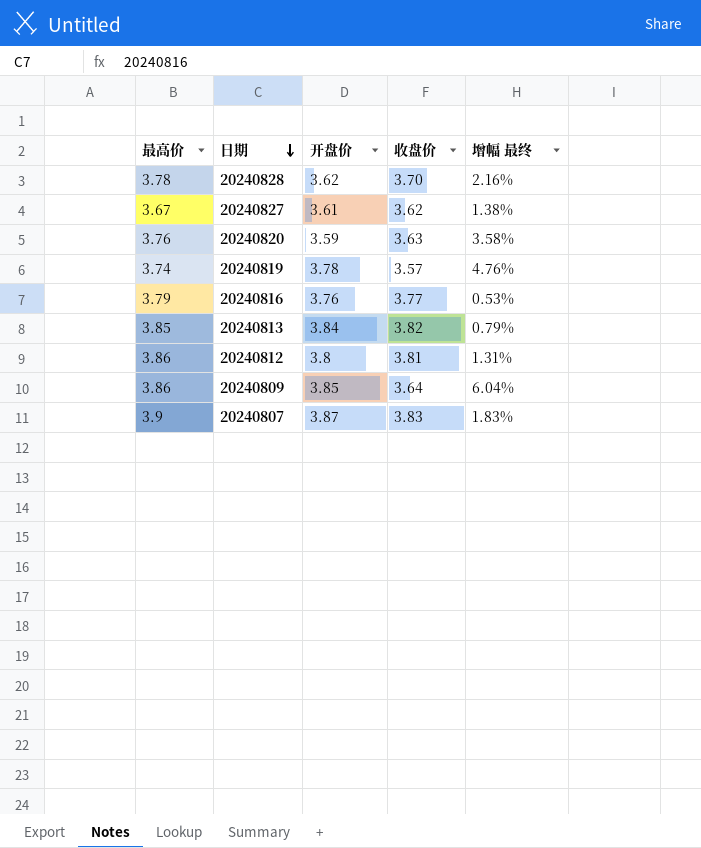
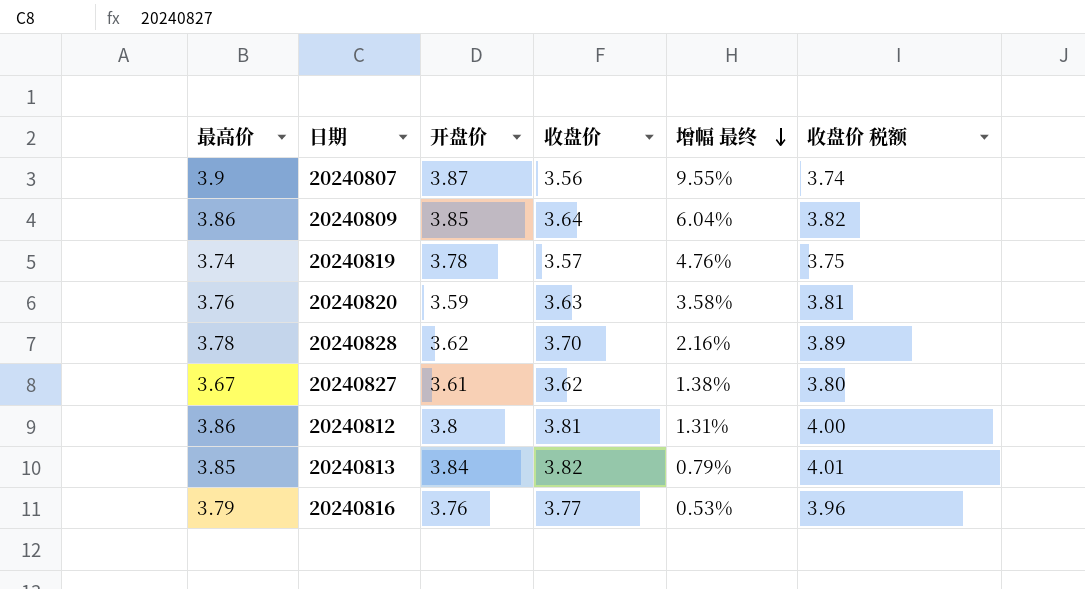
row order: 日期 descending -> 增幅 最终 descending
column 收盘价 税额 | formula: none -> [收盘价] * 1.05
20240807 | 收盘价: 3.83 -> 3.56
20240807 | 增幅 最终: 1.83% -> 9.55%

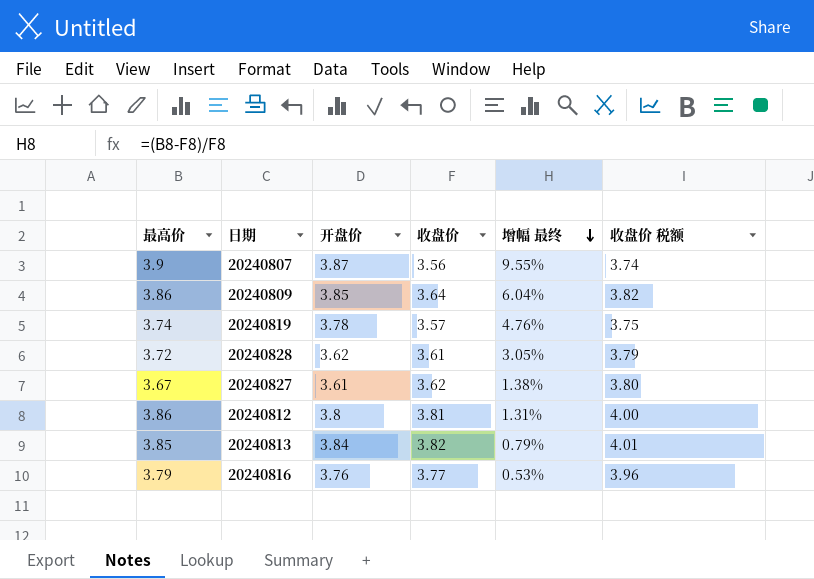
row 20240820: 3.76 | 3.59 | 3.63 | 3.58% | 3.81 -> none
20240828 | 最高价: 3.78 -> 3.72
20240828 | 收盘价: 3.70 -> 3.61
20240828 | 增幅 最终: 2.16% -> 3.05%
20240828 | 收盘价 税额: 3.89 -> 3.79

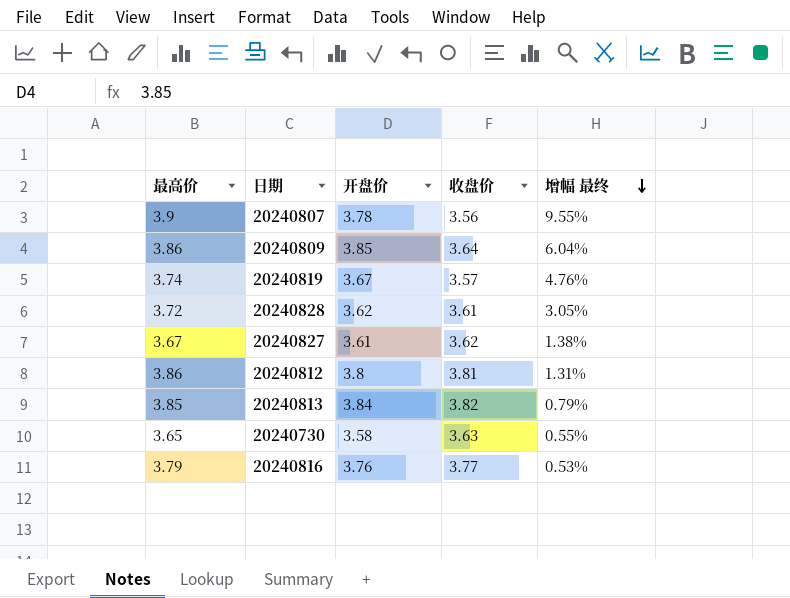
column 收盘价 税额 | formula: [收盘价] * 1.05 -> none
20240807 | 开盘价: 3.87 -> 3.78
20240819 | 开盘价: 3.78 -> 3.67
row 20240730: none -> 3.65 | 3.58 | 3.63 | 0.55%

